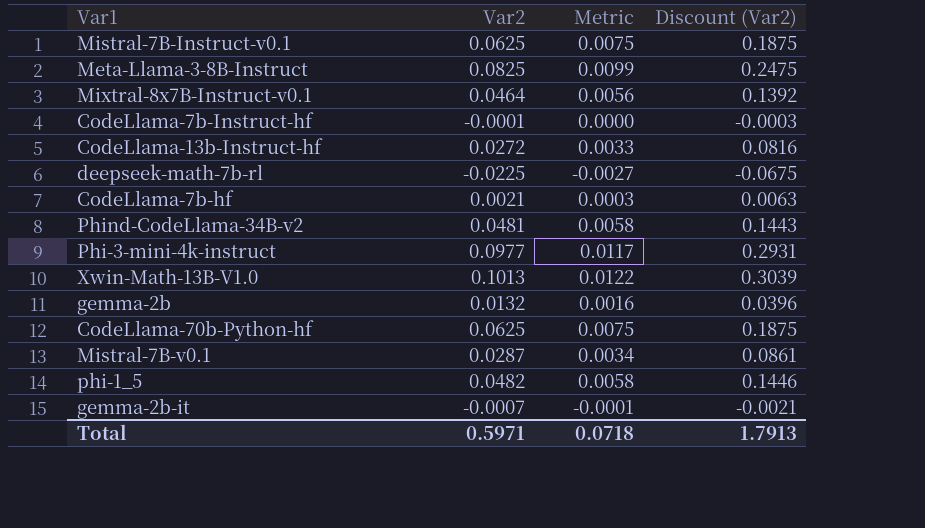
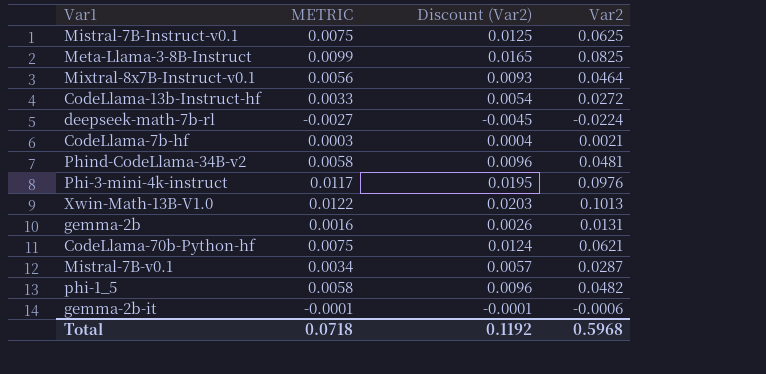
column name: Metric -> METRIC
column Discount (Var2) | formula: [Var2] * 3 -> [Var2] * 0.2
column Var2 | position: 2 -> 4
row CodeLlama-7b-Instruct-hf: -0.0001 | 0.0000 | -0.0003 -> none
deepseek-math-7b-rl | Var2: -0.0225 -> -0.0224
Phi-3-mini-4k-instruct | Var2: 0.0977 -> 0.0976
gemma-2b | Var2: 0.0132 -> 0.0131
CodeLlama-70b-Python-hf | Var2: 0.0625 -> 0.0621
gemma-2b-it | Var2: -0.0007 -> -0.0006
Total | Discount (Var2): 1.7913 -> 0.1192
Total | Var2: 0.5971 -> 0.5968

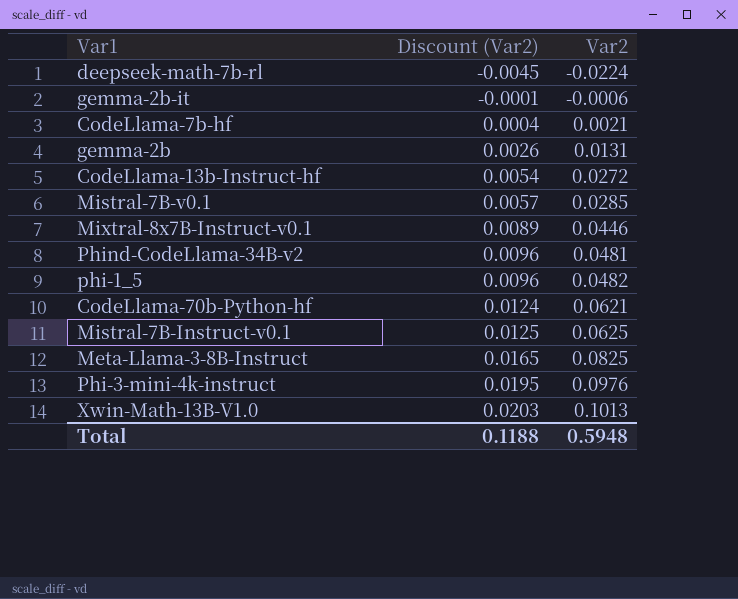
row order: none -> Discount (Var2) ascending
column METRIC | formula: [Var2] * 0.12 -> none
Mistral-7B-v0.1 | Var2: 0.0287 -> 0.0285
Mixtral-8x7B-Instruct-v0.1 | Discount (Var2): 0.0093 -> 0.0089
Mixtral-8x7B-Instruct-v0.1 | Var2: 0.0464 -> 0.0446
Total | Discount (Var2): 0.1192 -> 0.1188
Total | Var2: 0.5968 -> 0.5948

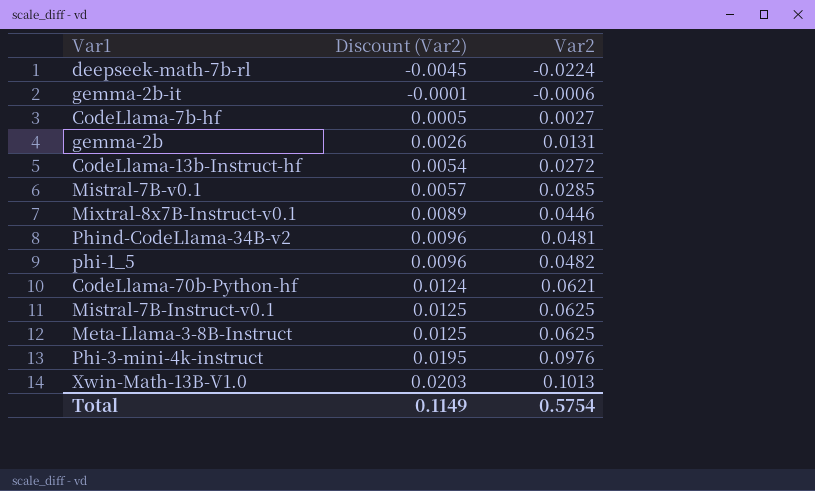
CodeLlama-7b-hf | Discount (Var2): 0.0004 -> 0.0005
CodeLlama-7b-hf | Var2: 0.0021 -> 0.0027
Meta-Llama-3-8B-Instruct | Discount (Var2): 0.0165 -> 0.0125
Meta-Llama-3-8B-Instruct | Var2: 0.0825 -> 0.0625
Total | Discount (Var2): 0.1188 -> 0.1149
Total | Var2: 0.5948 -> 0.5754

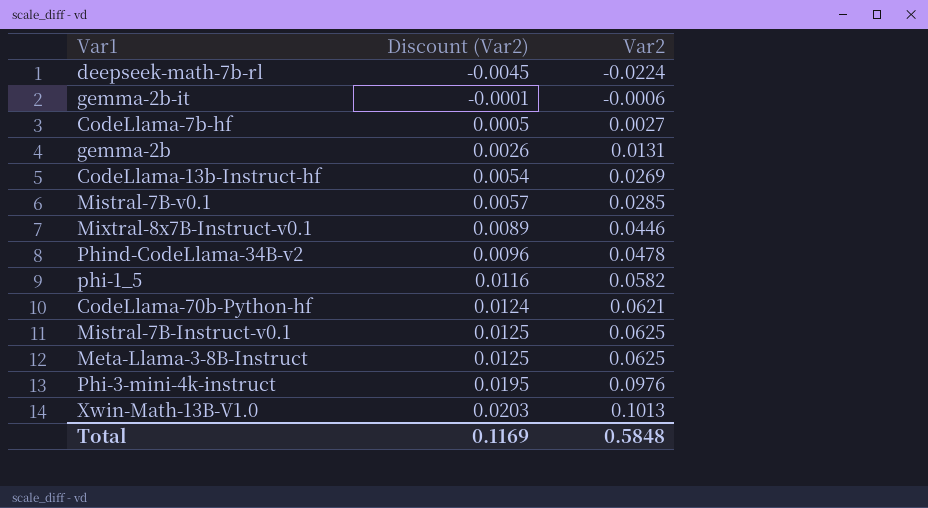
CodeLlama-13b-Instruct-hf | Var2: 0.0272 -> 0.0269
Phind-CodeLlama-34B-v2 | Var2: 0.0481 -> 0.0478
phi-1_5 | Discount (Var2): 0.0096 -> 0.0116
phi-1_5 | Var2: 0.0482 -> 0.0582
Total | Discount (Var2): 0.1149 -> 0.1169
Total | Var2: 0.5754 -> 0.5848

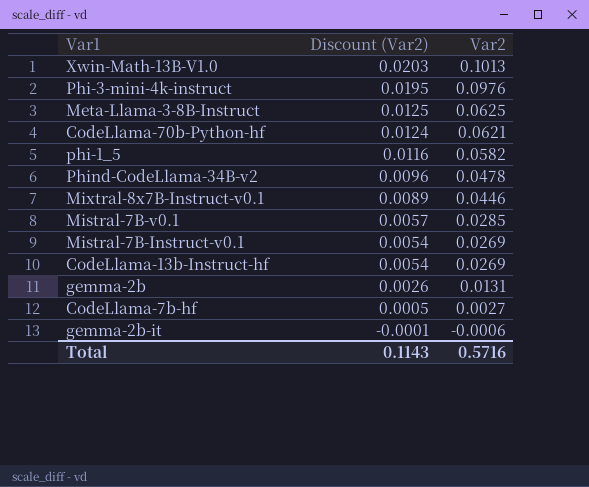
row order: Discount (Var2) ascending -> Discount (Var2) descending
row deepseek-math-7b-rl: -0.0045 | -0.0224 -> none
Mistral-7B-Instruct-v0.1 | Discount (Var2): 0.0125 -> 0.0054
Mistral-7B-Instruct-v0.1 | Var2: 0.0625 -> 0.0269
Total | Discount (Var2): 0.1169 -> 0.1143
Total | Var2: 0.5848 -> 0.5716

